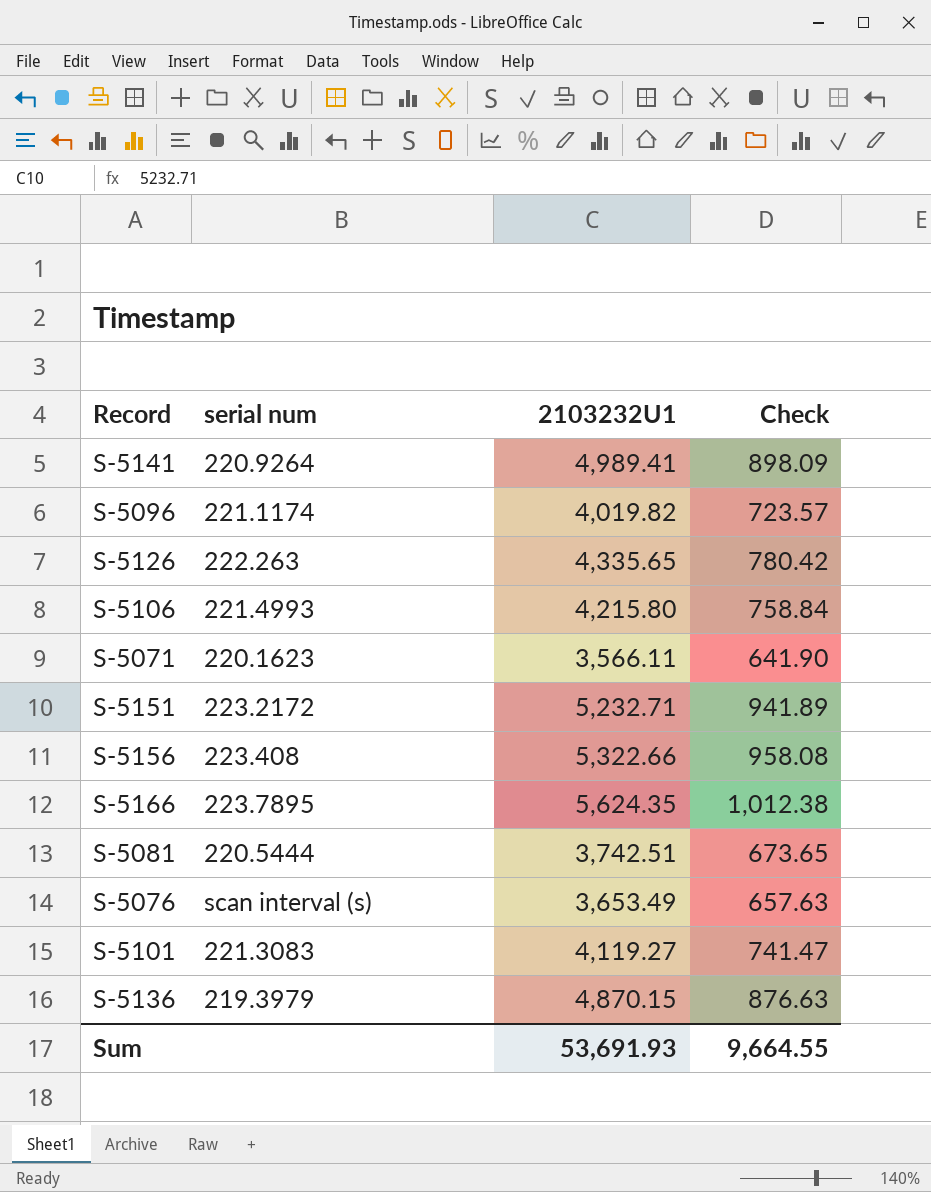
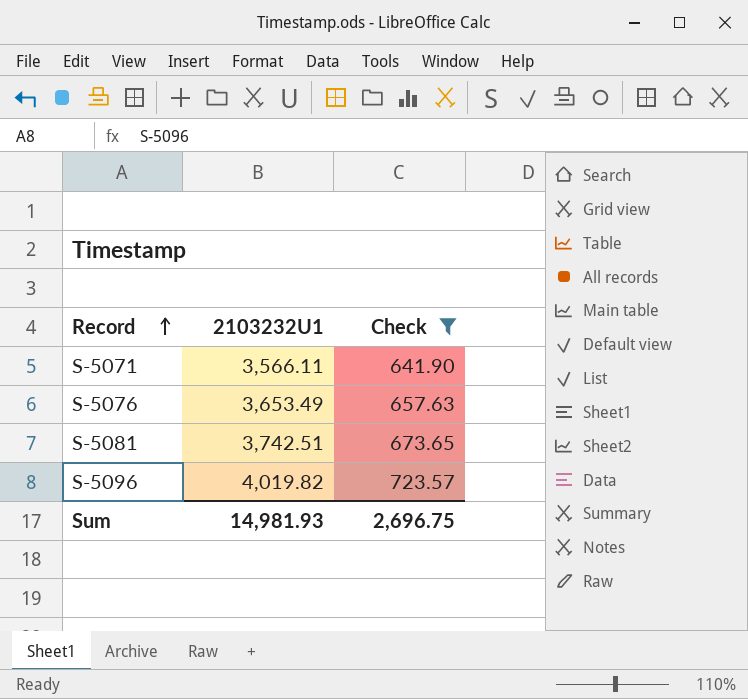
filter: none -> Check <= 723.57
row order: none -> Record ascending
column serial num | position: 2 -> none
Sum | 2103232U1: 53,691.93 -> 14,981.93
Sum | Check: 9,664.55 -> 2,696.75

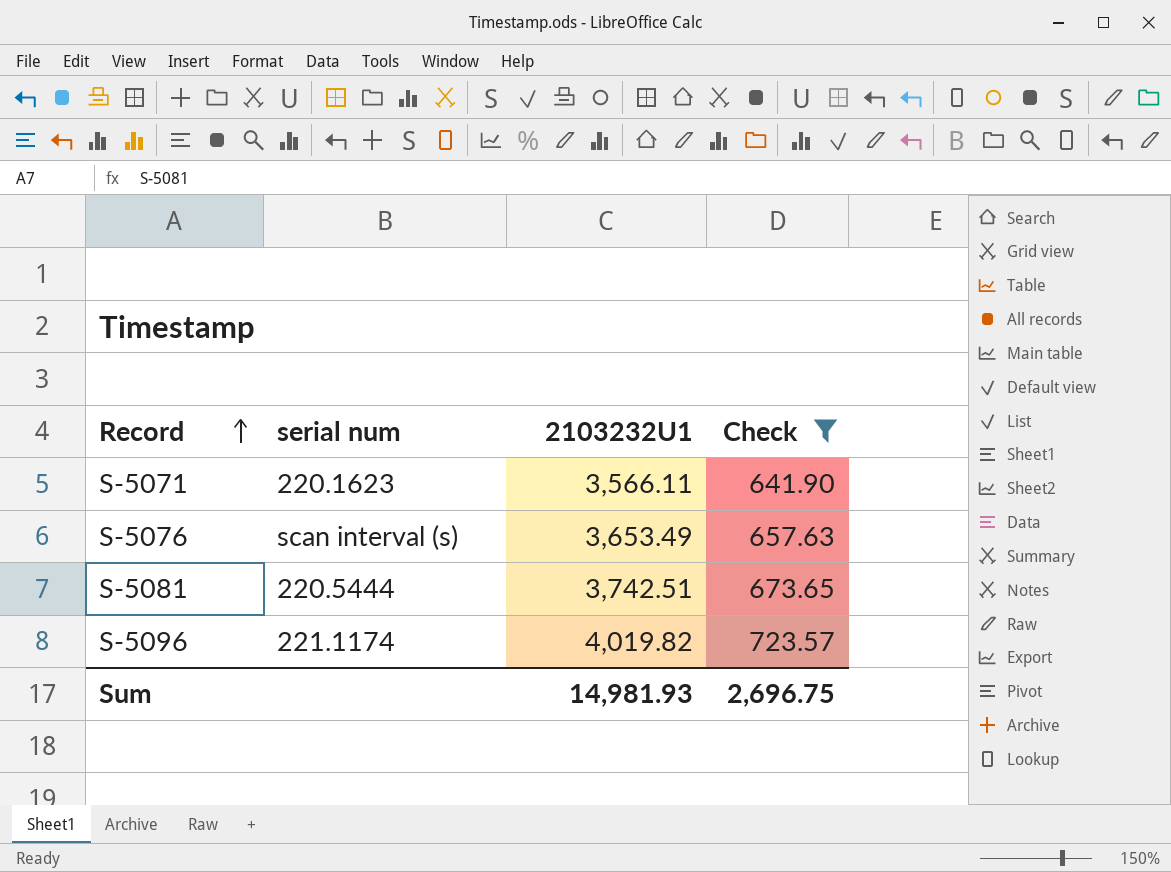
column serial num | position: none -> 2

